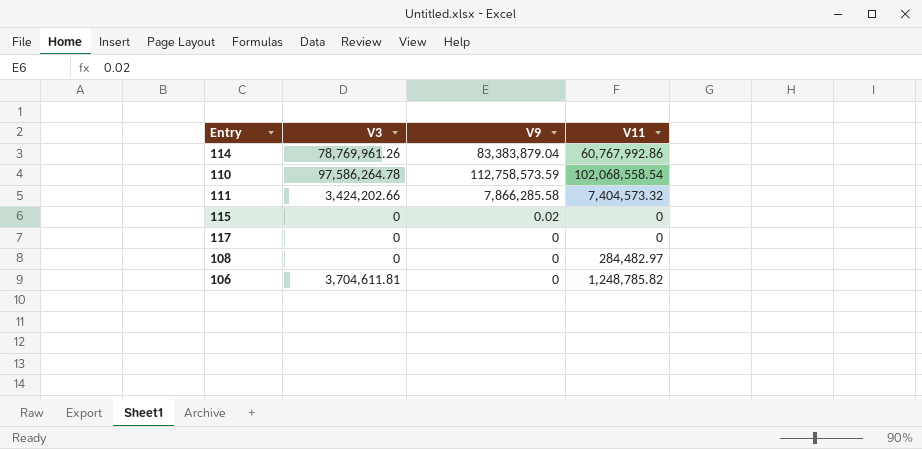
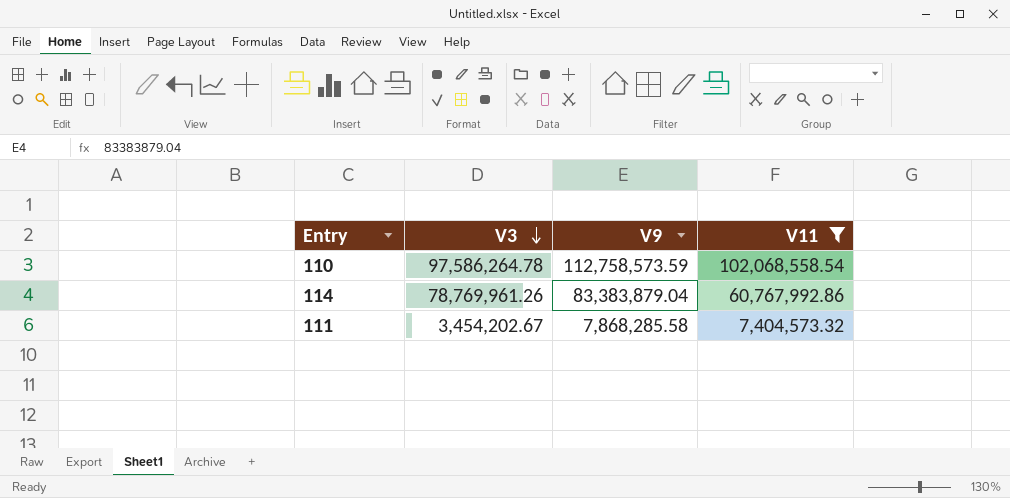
filter: none -> V11 >= 7,404,573.32
row order: none -> V3 descending
111 | V3: 3,424,202.66 -> 3,454,202.67
111 | V9: 7,866,285.58 -> 7,868,285.58

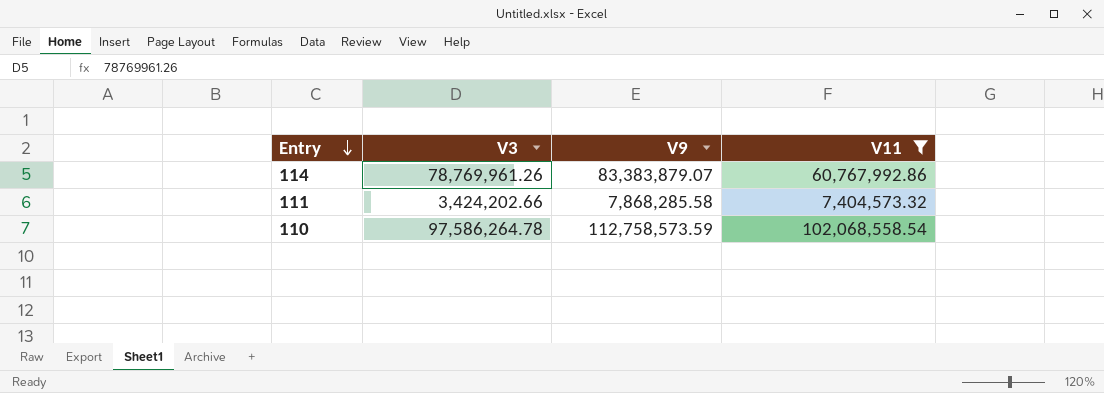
row order: V3 descending -> Entry descending
114 | V9: 83,383,879.04 -> 83,383,879.07
111 | V3: 3,454,202.67 -> 3,424,202.66

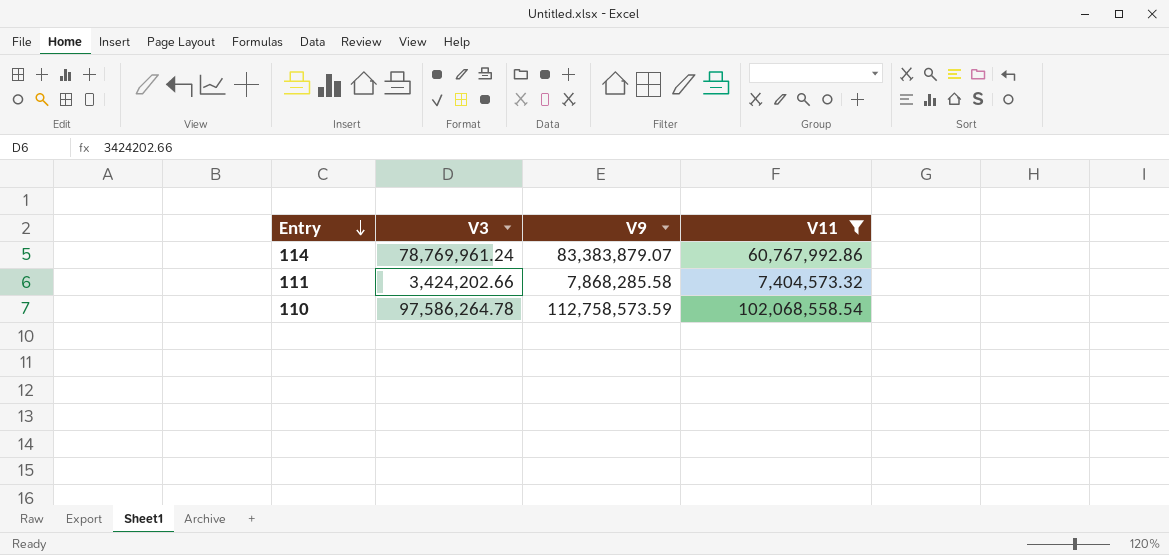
114 | V3: 78,769,961.26 -> 78,769,961.24

